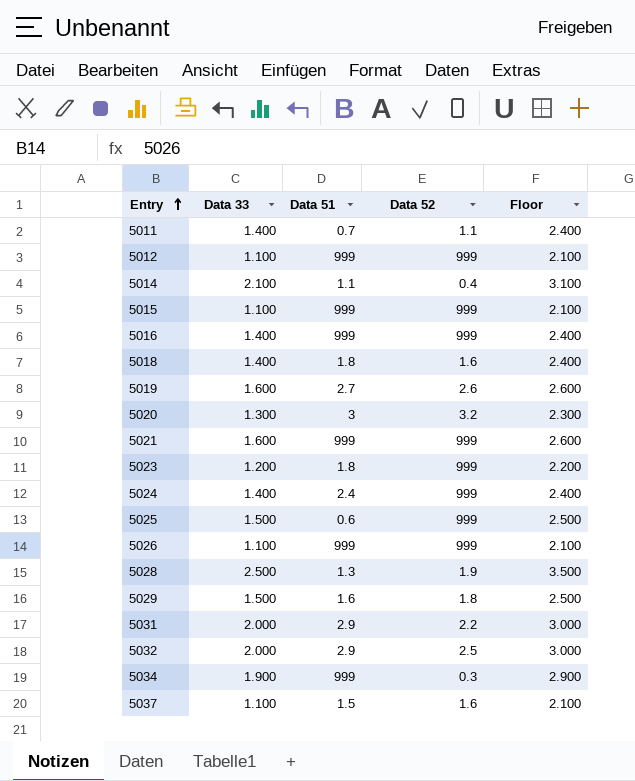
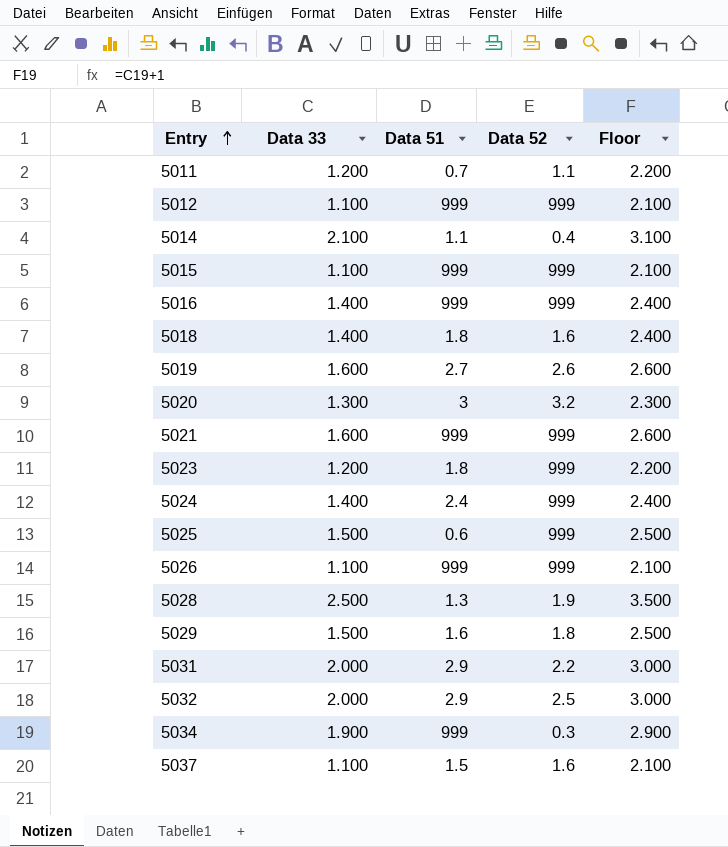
5011 | Data 33: 1.400 -> 1.200
5011 | Floor: 2.400 -> 2.200

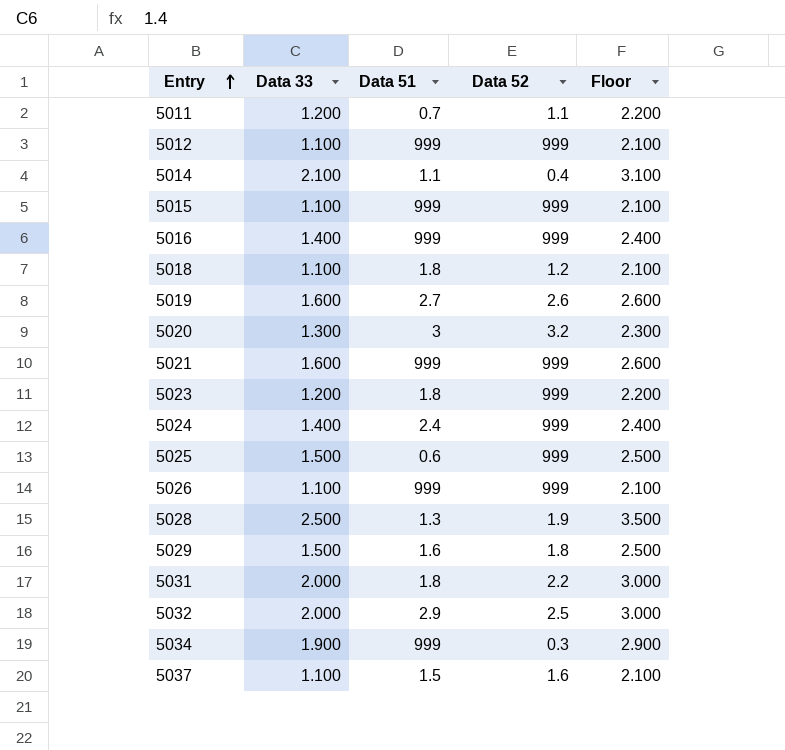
5018 | Data 33: 1.400 -> 1.100
5018 | Data 52: 1.6 -> 1.2
5018 | Floor: 2.400 -> 2.100
5031 | Data 51: 2.9 -> 1.8

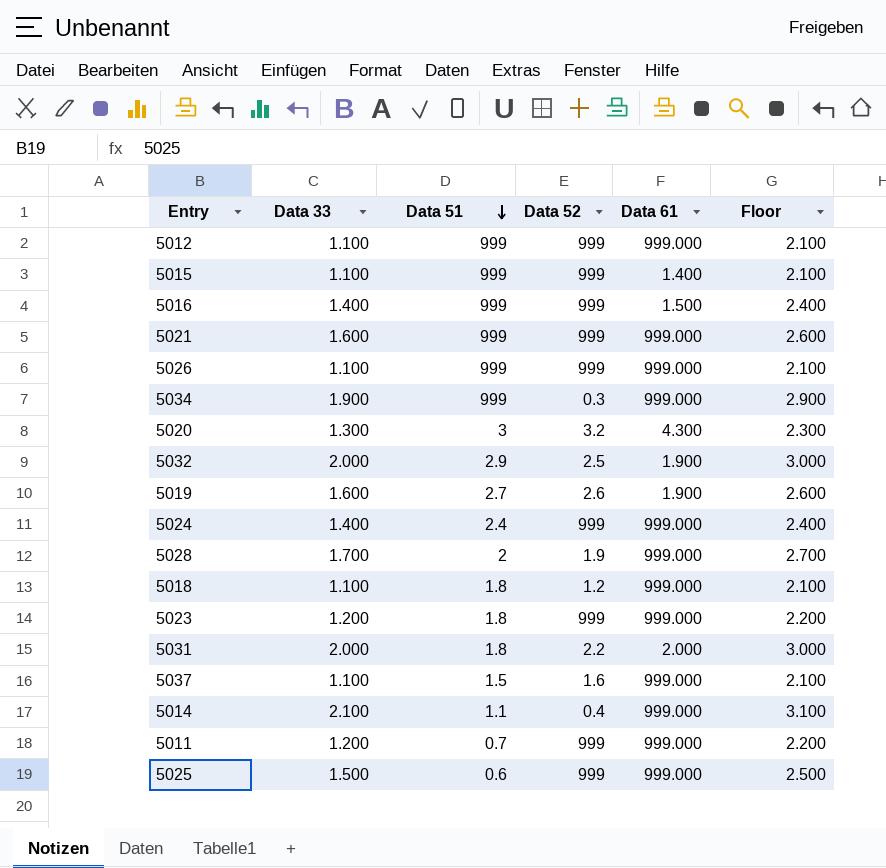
row order: Entry ascending -> Data 51 descending
column Data 61 | position: none -> 5
row 5029: 1.500 | 1.6 | 1.8 | 2.500 -> none
5028 | Data 33: 2.500 -> 1.700
5028 | Data 51: 1.3 -> 2
5028 | Floor: 3.500 -> 2.700
5011 | Data 52: 1.1 -> 999

